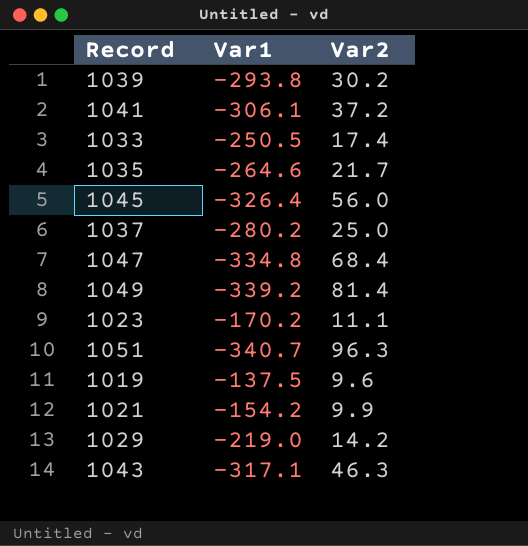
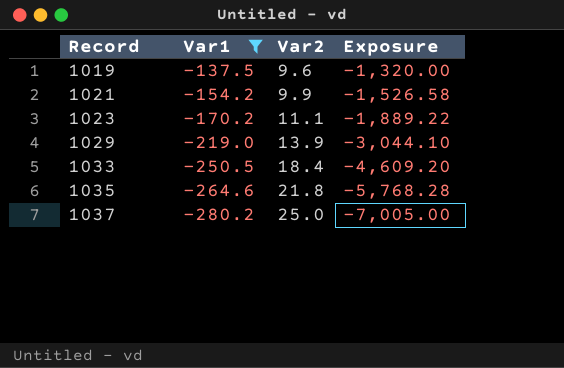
filter: none -> Var1 >= -280.2
row order: none -> Record ascending
column Exposure | formula: none -> [Var1] * [Var2]
1029 | Var2: 14.2 -> 13.9
1033 | Var2: 17.4 -> 18.4
1035 | Var2: 21.7 -> 21.8

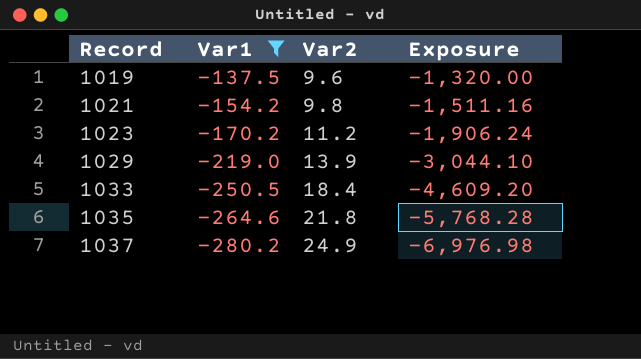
1021 | Var2: 9.9 -> 9.8
1021 | Exposure: -1,526.58 -> -1,511.16
1023 | Var2: 11.1 -> 11.2
1023 | Exposure: -1,889.22 -> -1,906.24
1037 | Var2: 25.0 -> 24.9
1037 | Exposure: -7,005.00 -> -6,976.98

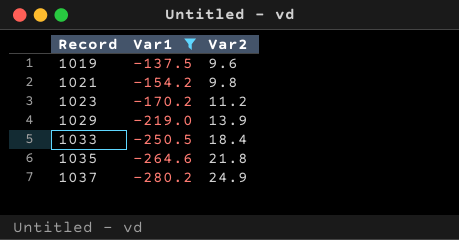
column Exposure | formula: [Var1] * [Var2] -> none

